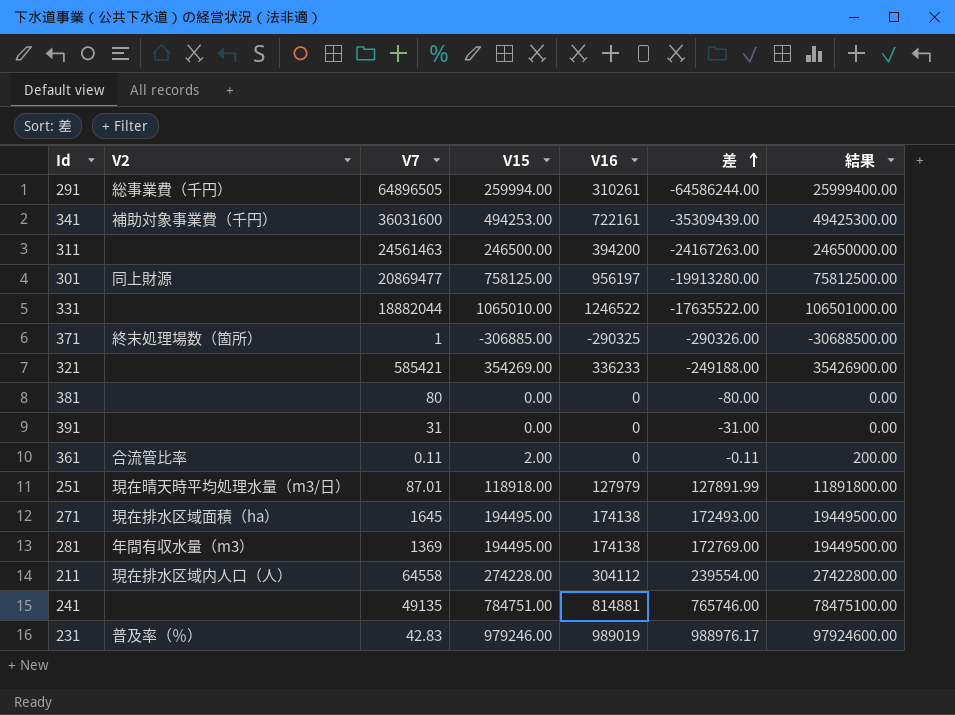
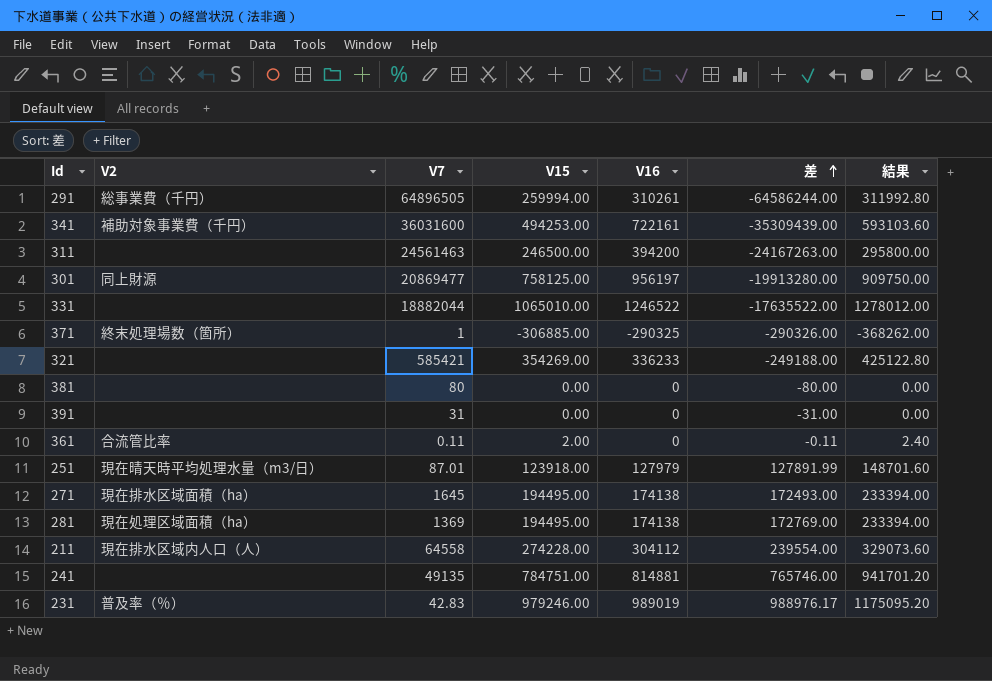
column 結果 | formula: [V15] * 100 -> [V15] * 1.2
251 | V15: 118918.00 -> 123918.00
281 | V2: 年間有収水量（m3） -> 現在処理区域面積（ha）

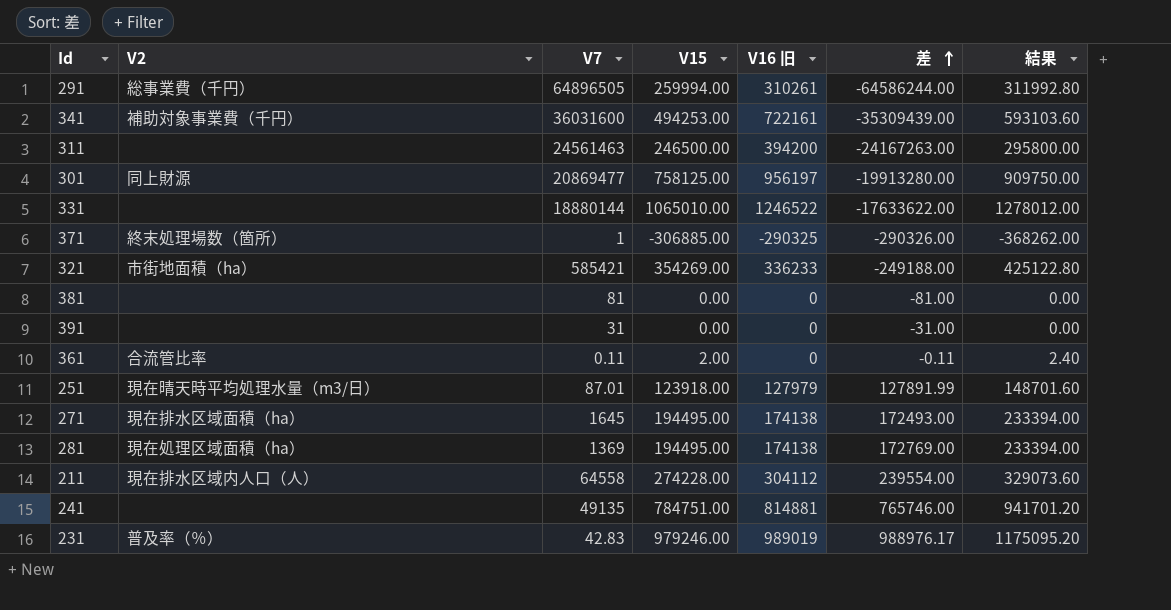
column name: V16 -> V16 旧
331 | V7: 18882044 -> 18880144
331 | 差: -17635522.00 -> -17633622.00
321 | V2: none -> 市街地面積（ha）
381 | V7: 80 -> 81
381 | 差: -80.00 -> -81.00

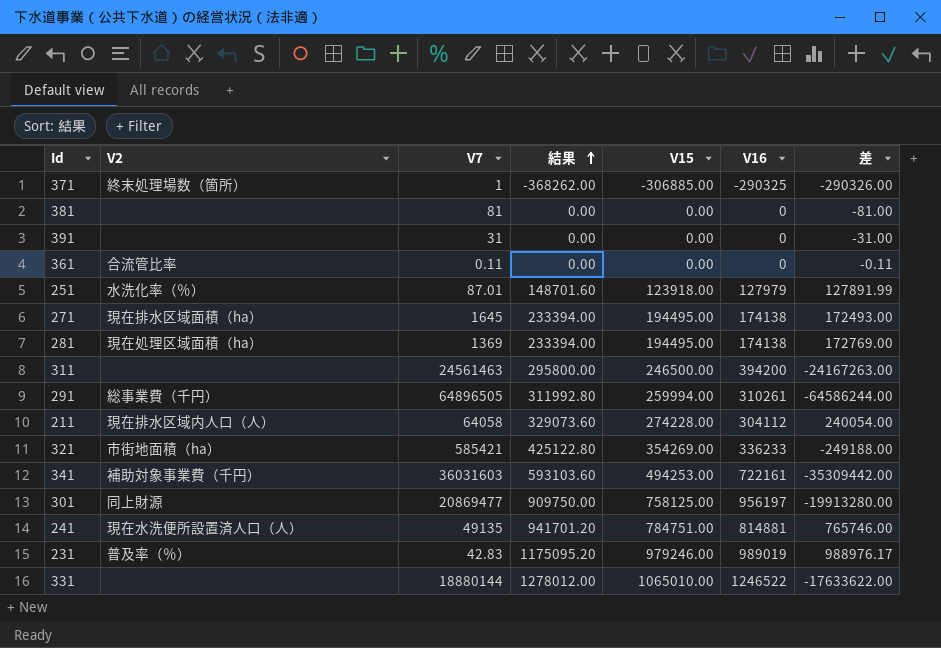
row order: 差 ascending -> 結果 ascending
column 結果 | position: 7 -> 4
column name: V16 旧 -> V16
361 | 結果: 2.40 -> 0.00
361 | V15: 2.00 -> 0.00
251 | V2: 現在晴天時平均処理水量（m3/日） -> 水洗化率（％）
211 | V7: 64558 -> 64058
211 | 差: 239554.00 -> 240054.00
341 | V7: 36031600 -> 36031603
341 | 差: -35309439.00 -> -35309442.00
241 | V2: none -> 現在水洗便所設置済人口（人）

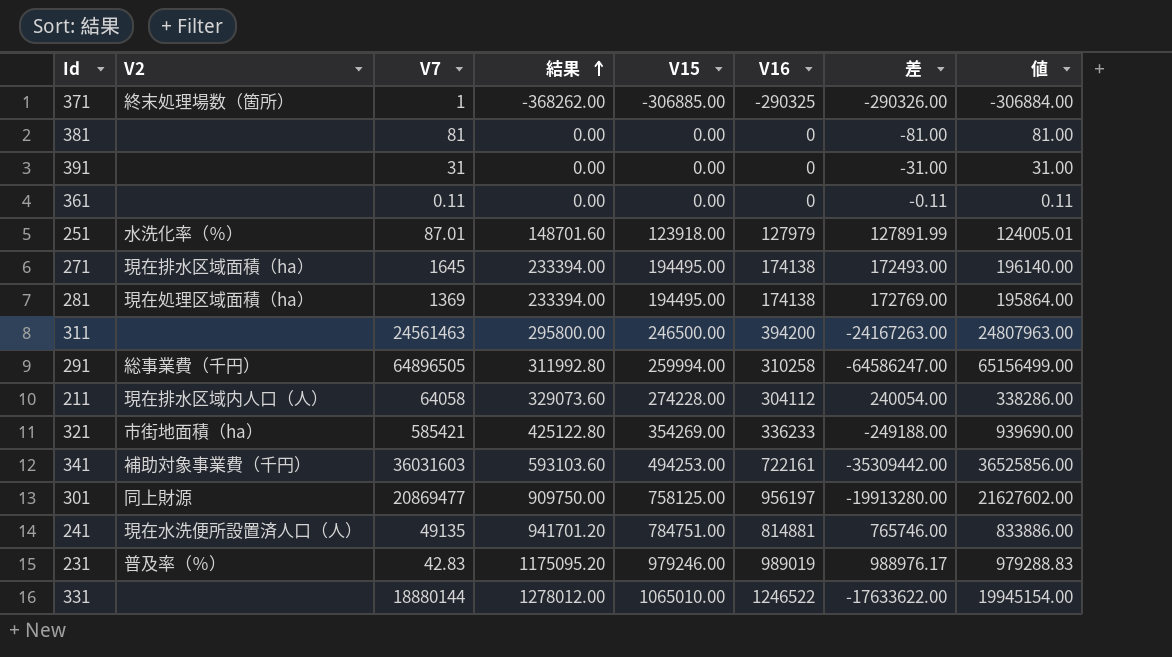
column 値 | formula: none -> [V7] + [V15]
361 | V2: 合流管比率 -> none
291 | V16: 310261 -> 310258
291 | 差: -64586244.00 -> -64586247.00

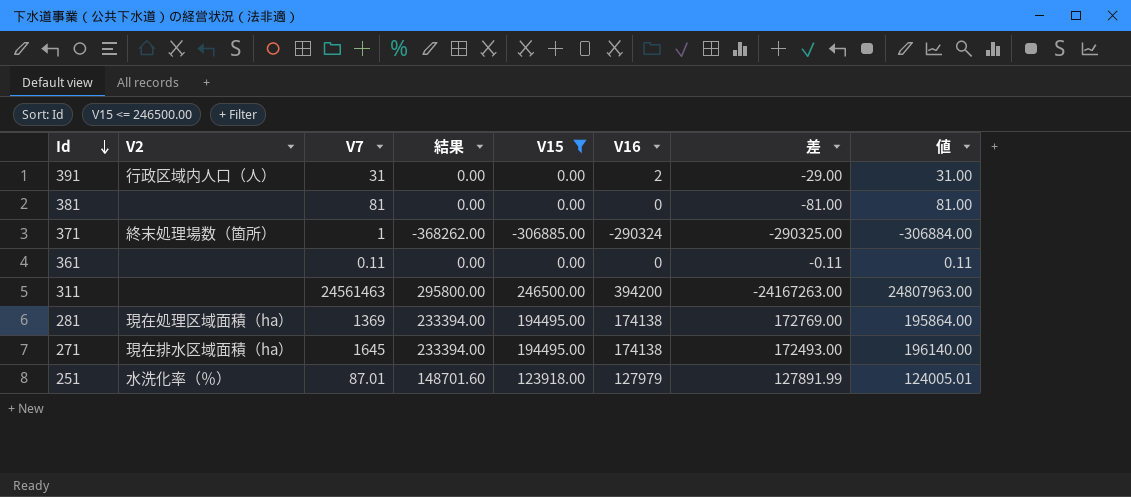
filter: none -> V15 <= 246500.00
row order: 結果 ascending -> Id descending
391 | V2: none -> 行政区域内人口（人）
391 | V16: 0 -> 2
391 | 差: -31.00 -> -29.00
371 | V16: -290325 -> -290324
371 | 差: -290326.00 -> -290325.00

